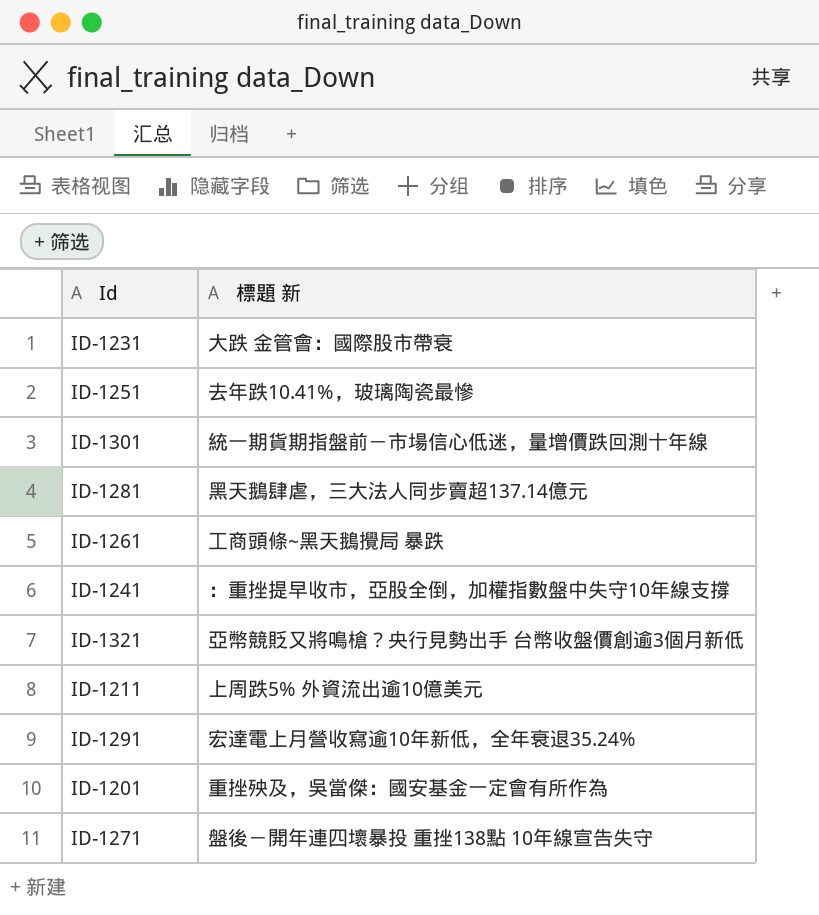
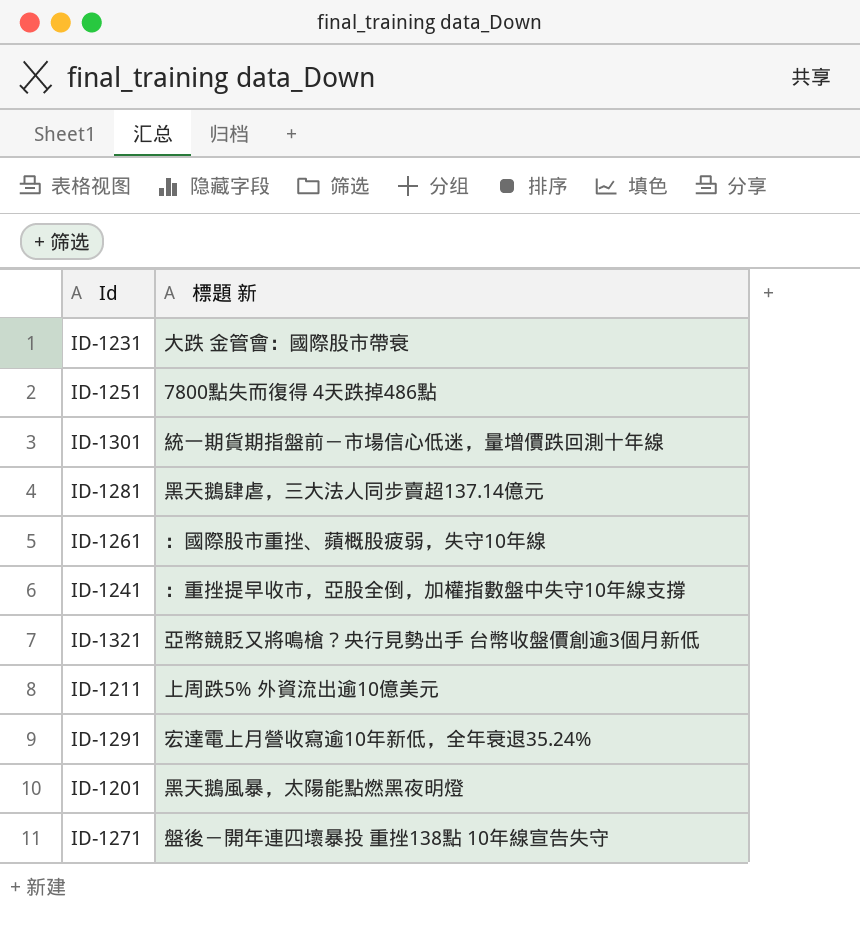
ID-1251 | 標題 新: 去年跌10.41%，玻璃陶瓷最慘 -> 7800點失而復得 4天跌掉486點
ID-1261 | 標題 新: 工商頭條~黑天鵝攪局 暴跌 -> ：國際股市重挫、蘋概股疲弱，失守10年線
ID-1201 | 標題 新: 重挫殃及，吳當傑：國安基金一定會有所作為 -> 黑天鵝風暴，太陽能點燃黑夜明燈

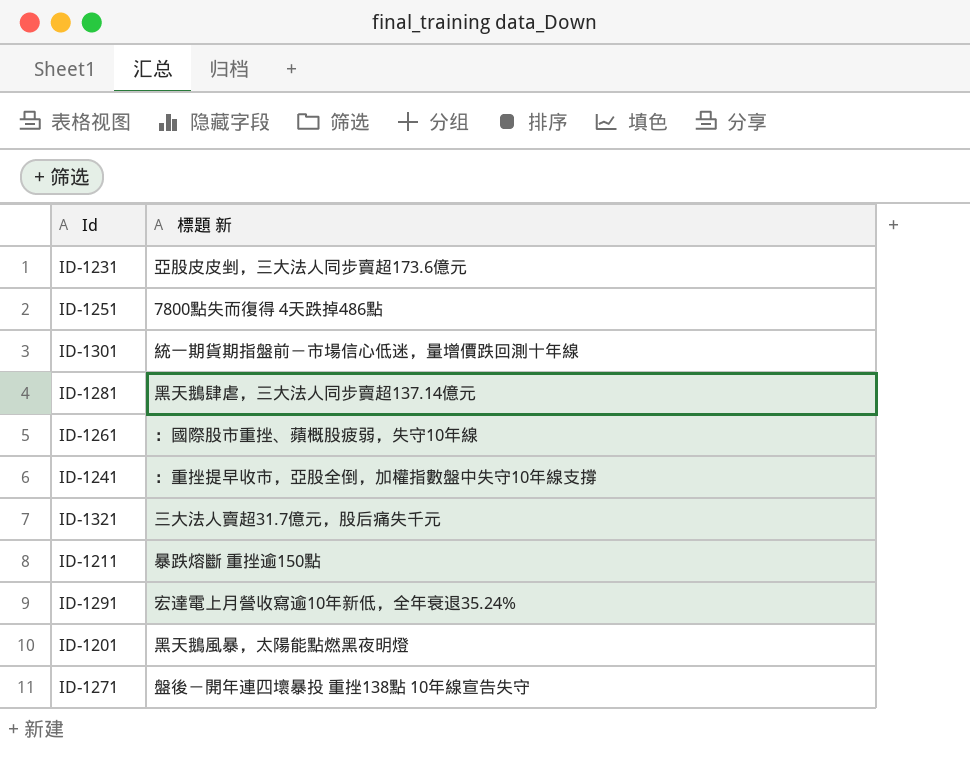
ID-1231 | 標題 新: 大跌 金管會：國際股市帶衰 -> 亞股皮皮剉，三大法人同步賣超173.6億元
ID-1321 | 標題 新: 亞幣競貶又將鳴槍？央行見勢出手 台幣收盤價創逾3個月新低 -> 三大法人賣超31.7億元，股后痛失千元
ID-1211 | 標題 新: 上周跌5% 外資流出逾10億美元 -> 暴跌熔斷 重挫逾150點

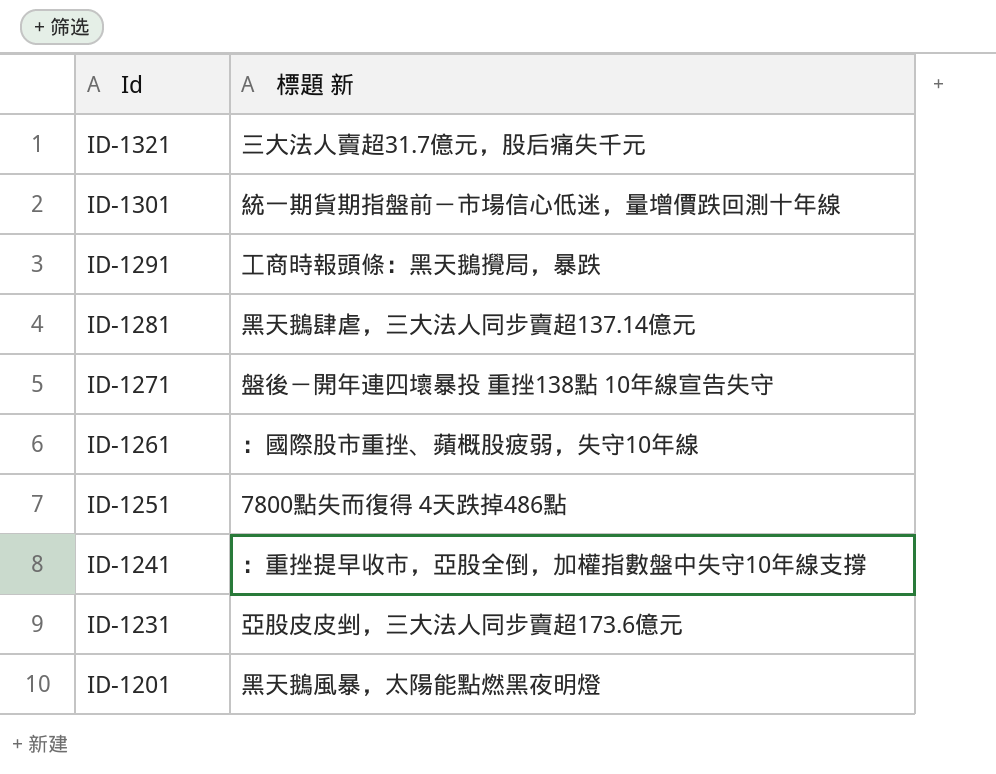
row order: none -> Id descending
row ID-1211: 暴跌熔斷 重挫逾150點 -> none
ID-1291 | 標題 新: 宏達電上月營收寫逾10年新低，全年衰退35.24% -> 工商時報頭條：黑天鵝攪局，暴跌

